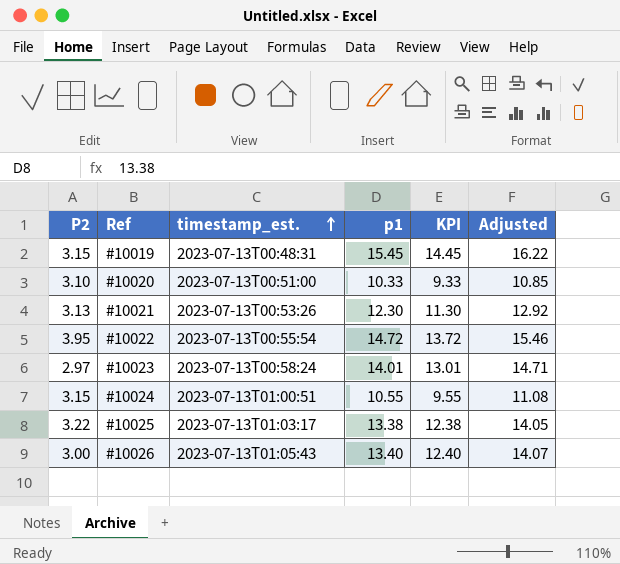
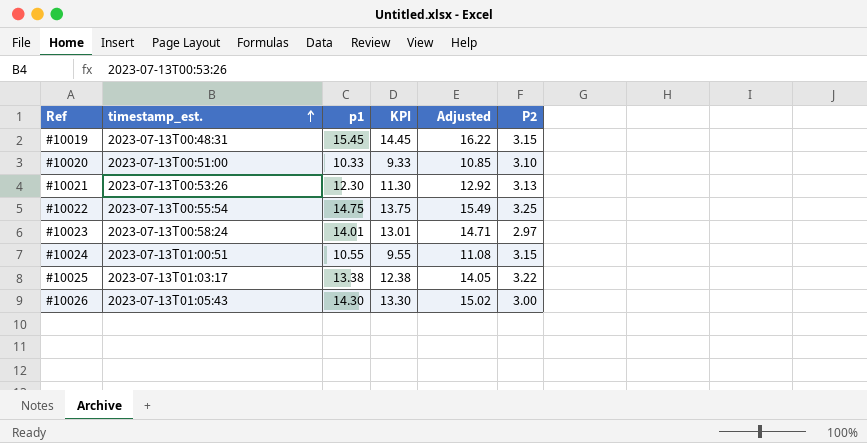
column P2 | position: 1 -> 6
#10022 | p1: 14.72 -> 14.75
#10022 | KPI: 13.72 -> 13.75
#10022 | Adjusted: 15.46 -> 15.49
#10022 | P2: 3.95 -> 3.25
#10026 | p1: 13.40 -> 14.30
#10026 | KPI: 12.40 -> 13.30
#10026 | Adjusted: 14.07 -> 15.02

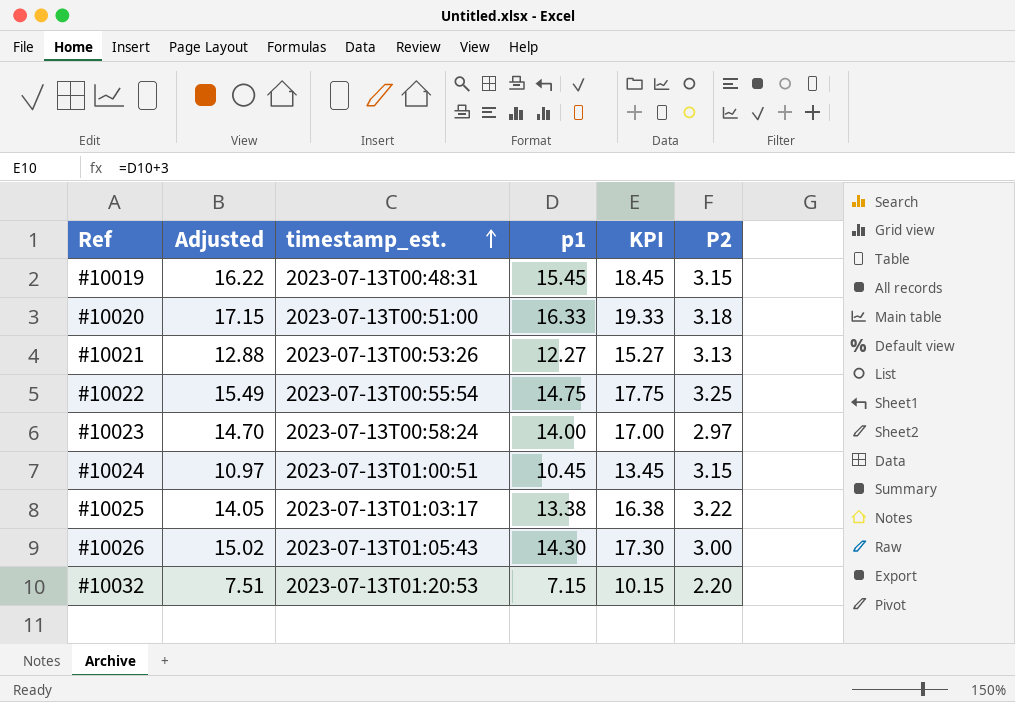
column Adjusted | position: 5 -> 2
column KPI | formula: [p1] - 1 -> [p1] + 3
#10020 | Adjusted: 10.85 -> 17.15
#10020 | p1: 10.33 -> 16.33
#10020 | P2: 3.10 -> 3.18
#10021 | Adjusted: 12.92 -> 12.88
#10021 | p1: 12.30 -> 12.27
#10023 | Adjusted: 14.71 -> 14.70
#10023 | p1: 14.01 -> 14.00
#10024 | Adjusted: 11.08 -> 10.97
#10024 | p1: 10.55 -> 10.45
row #10032: none -> 7.51 | 2023-07-13T01:20:53 | 7.15 | 10.15 | 2.20

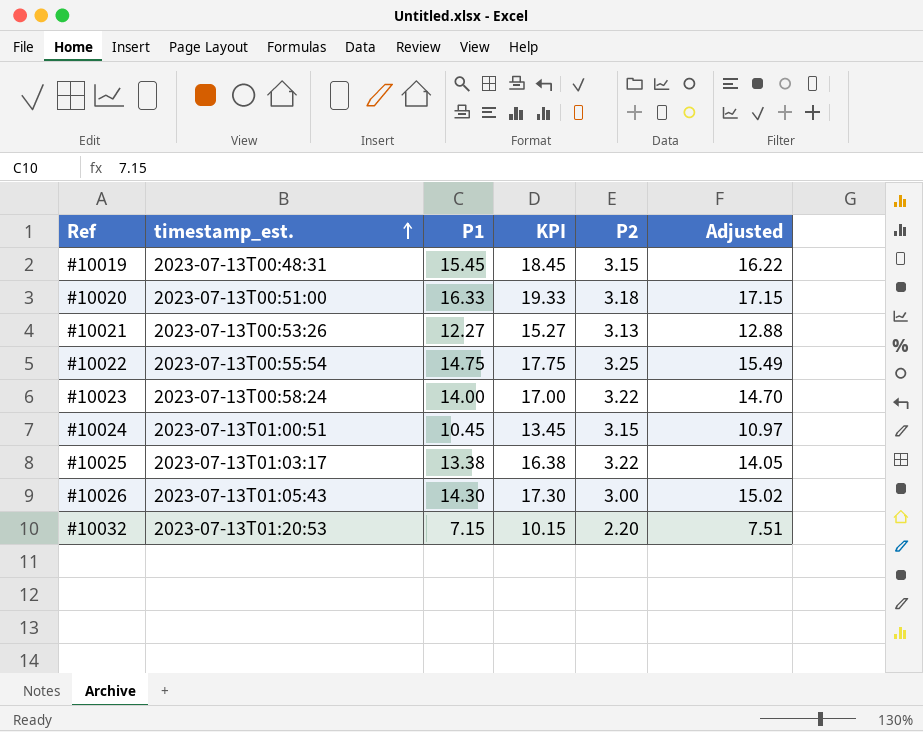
column name: p1 -> P1
column Adjusted | position: 2 -> 6
#10023 | P2: 2.97 -> 3.22

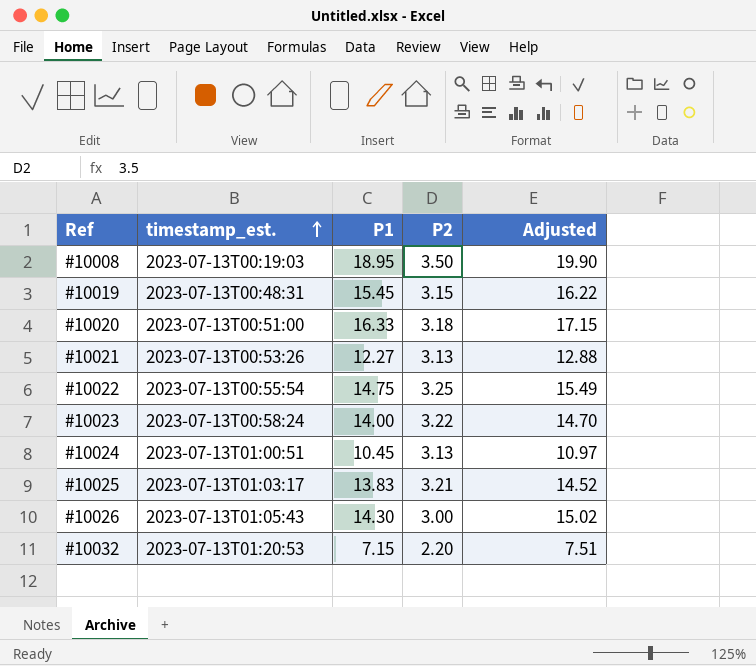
column KPI | formula: [P1] + 3 -> none
row #10008: none -> 2023-07-13T00:19:03 | 18.95 | 3.50 | 19.90
#10024 | P2: 3.15 -> 3.13
#10025 | P1: 13.38 -> 13.83
#10025 | P2: 3.22 -> 3.21
#10025 | Adjusted: 14.05 -> 14.52

